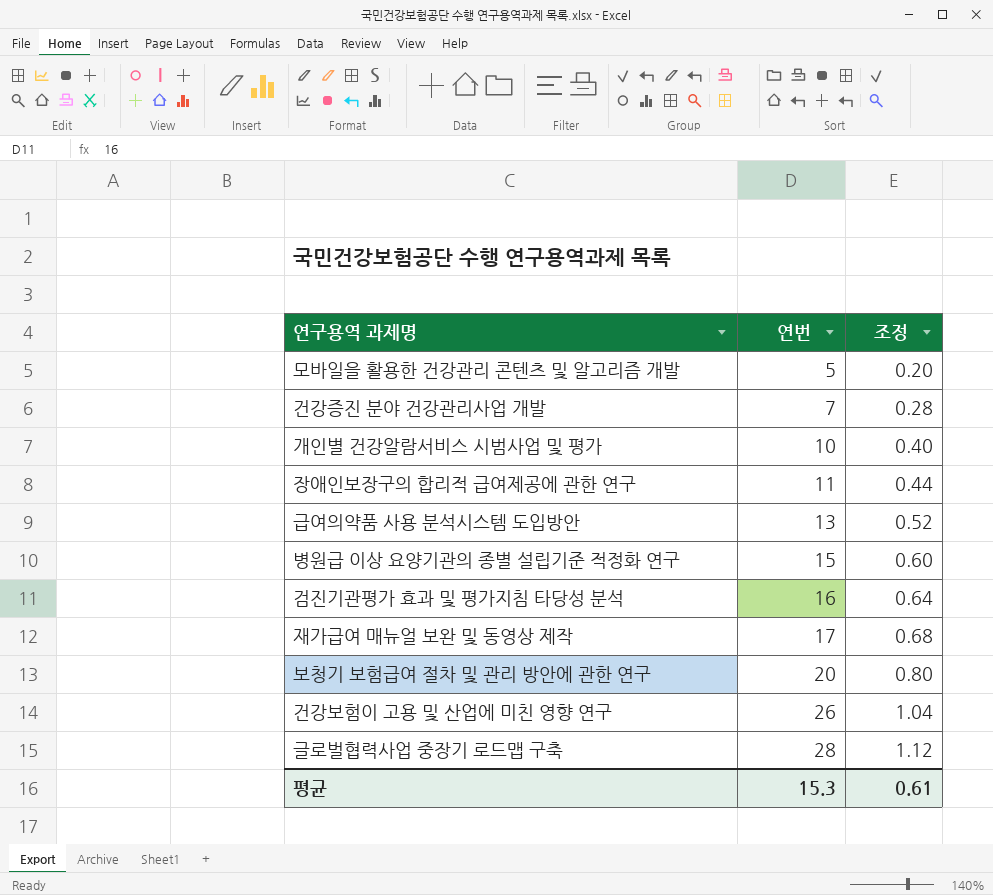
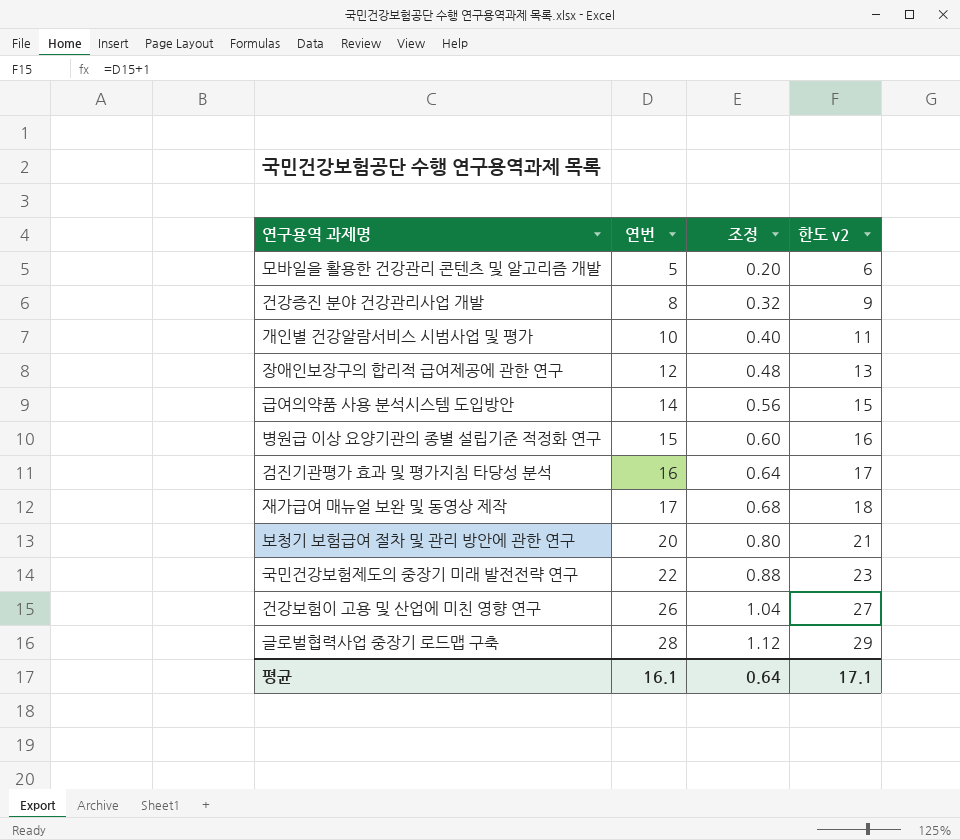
column 한도 v2 | formula: none -> [연번] + 1
건강증진 분야 건강관리사업 개발 | 연번: 7 -> 8
건강증진 분야 건강관리사업 개발 | 조정: 0.28 -> 0.32
장애인보장구의 합리적 급여제공에 관한 연구 | 연번: 11 -> 12
장애인보장구의 합리적 급여제공에 관한 연구 | 조정: 0.44 -> 0.48
급여의약품 사용 분석시스템 도입방안 | 연번: 13 -> 14
급여의약품 사용 분석시스템 도입방안 | 조정: 0.52 -> 0.56
row 국민건강보험제도의 중장기 미래 발전전략 연구: none -> 22 | 0.88 | 23
평균 | 연번: 15.3 -> 16.1
평균 | 조정: 0.61 -> 0.64

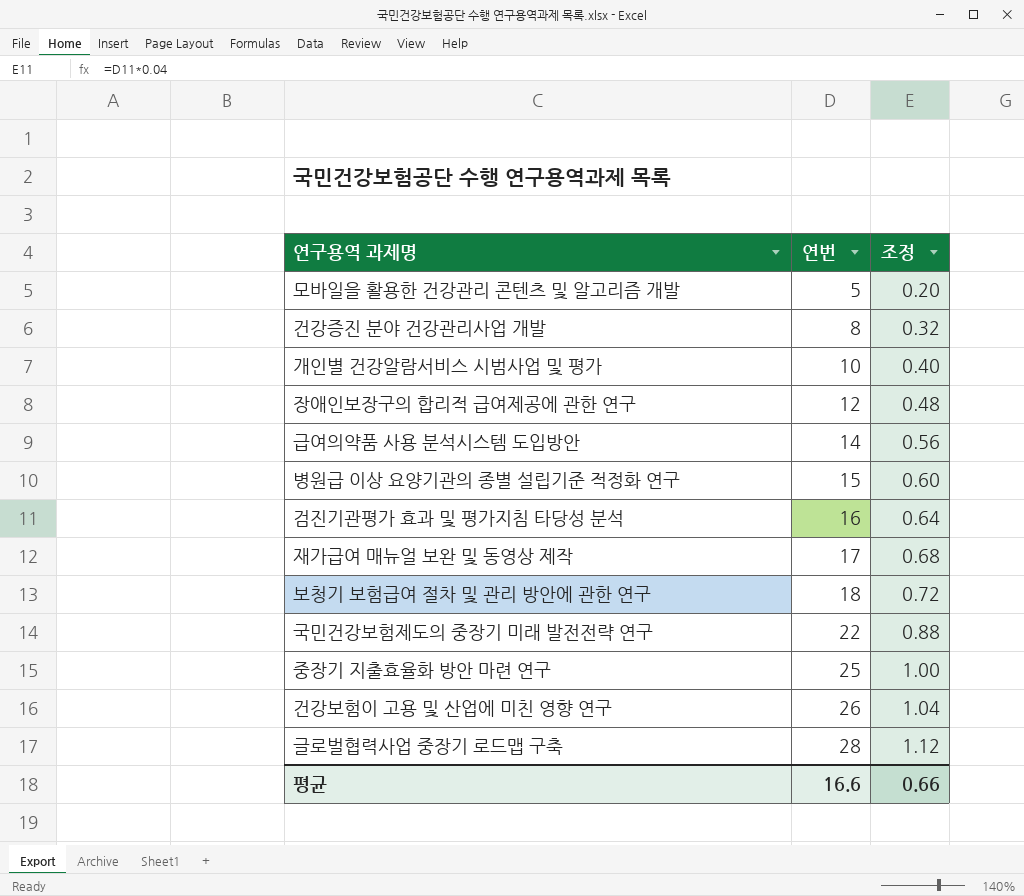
column 한도 v2 | formula: [연번] + 1 -> none
보청기 보험급여 절차 및 관리 방안에 관한 연구 | 연번: 20 -> 18
보청기 보험급여 절차 및 관리 방안에 관한 연구 | 조정: 0.80 -> 0.72
row 중장기 지출효율화 방안 마련 연구: none -> 25 | 1.00
평균 | 연번: 16.1 -> 16.6
평균 | 조정: 0.64 -> 0.66

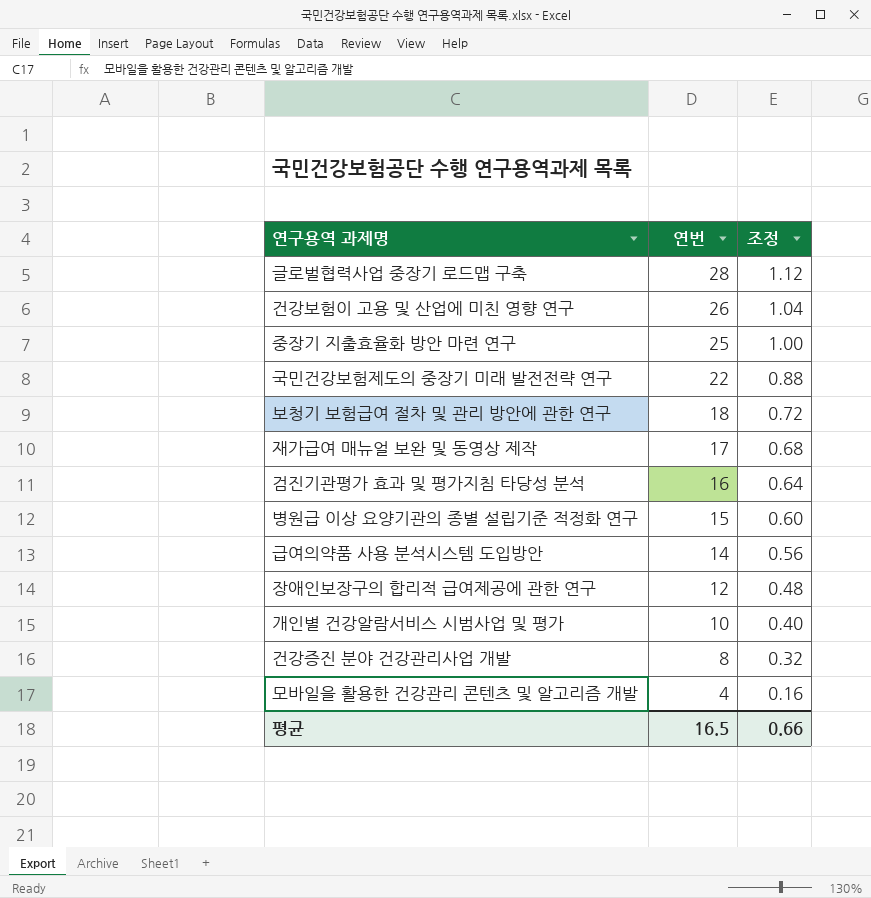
row order: 연번 ascending -> 연번 descending
모바일을 활용한 건강관리 콘텐츠 및 알고리즘 개발 | 연번: 5 -> 4
모바일을 활용한 건강관리 콘텐츠 및 알고리즘 개발 | 조정: 0.20 -> 0.16
평균 | 연번: 16.6 -> 16.5

